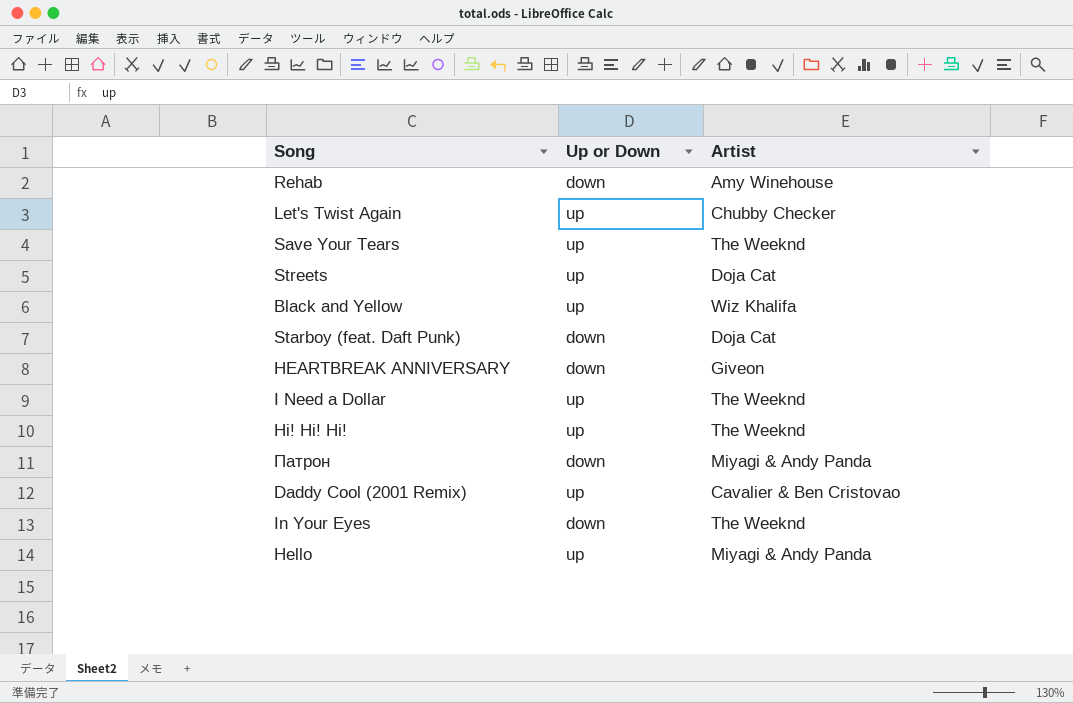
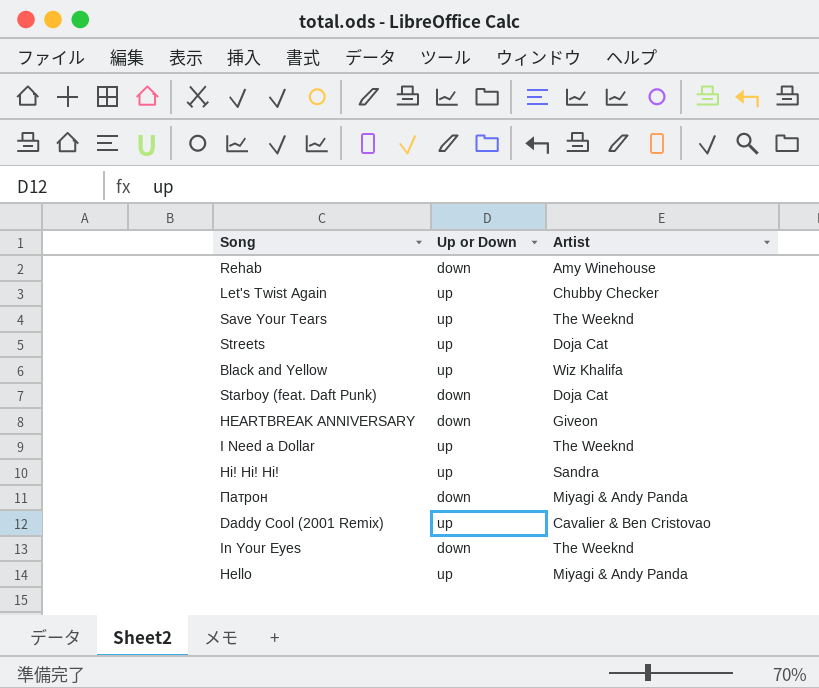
Hi! Hi! Hi! | Artist: The Weeknd -> Sandra

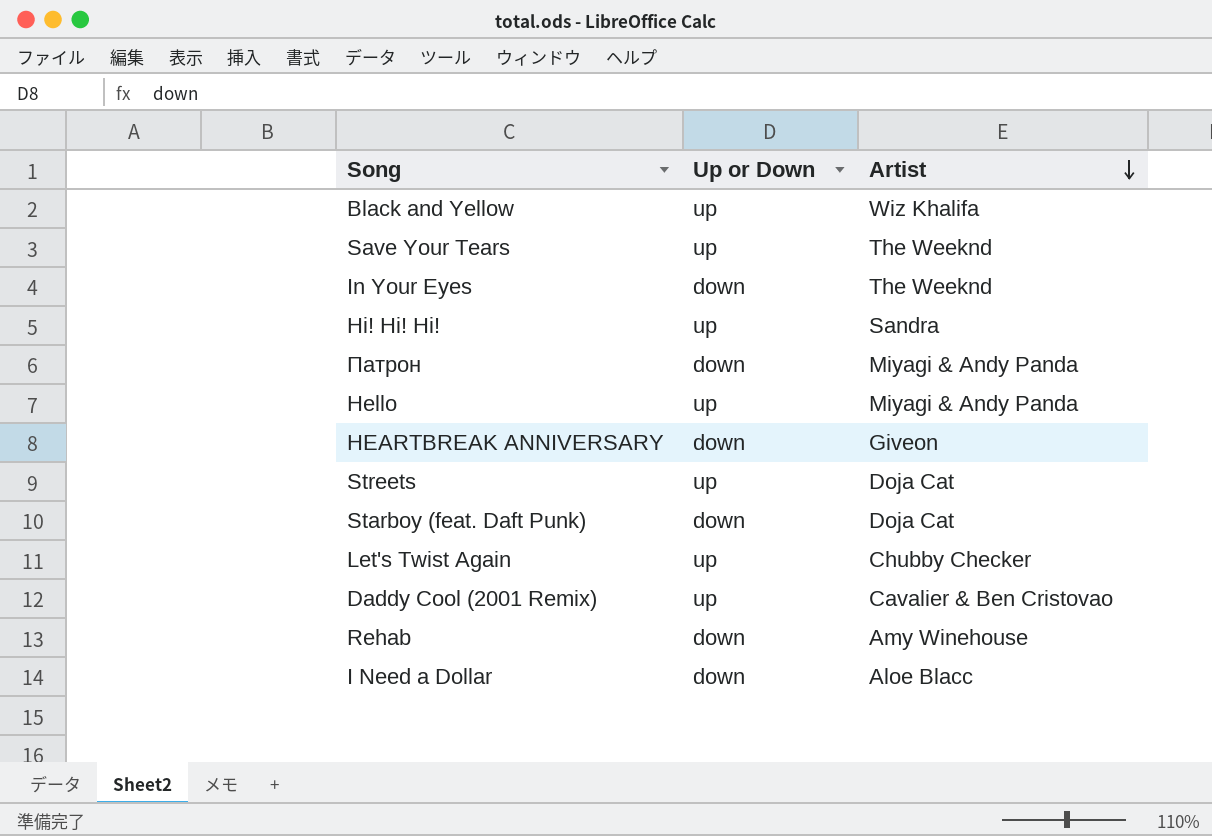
row order: none -> Artist descending
I Need a Dollar | Up or Down: up -> down
I Need a Dollar | Artist: The Weeknd -> Aloe Blacc

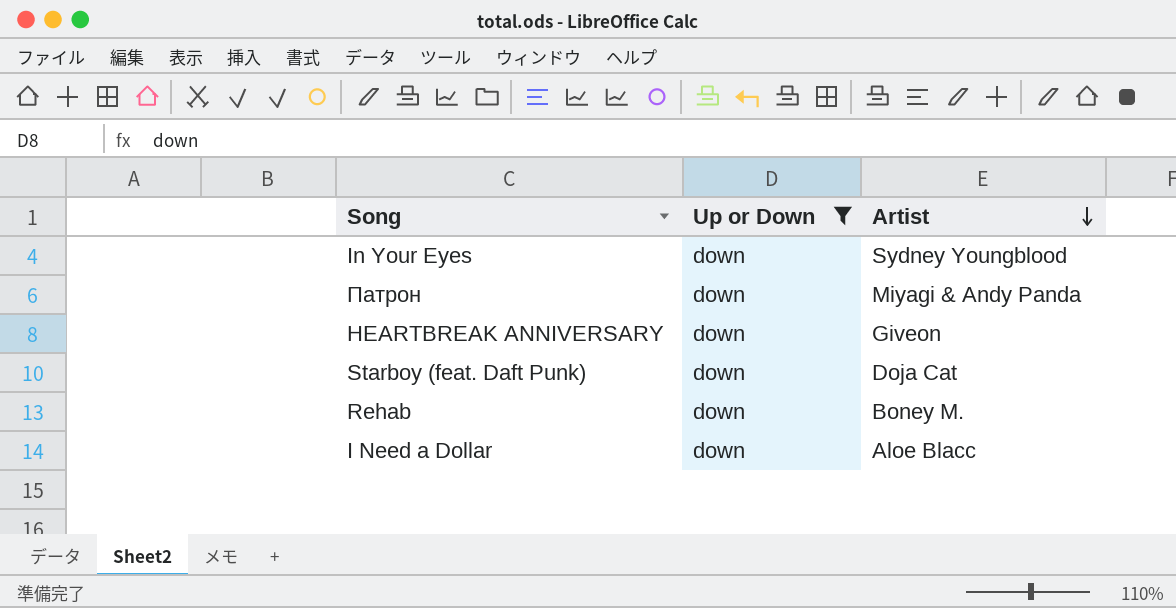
filter: none -> Up or Down = down
In Your Eyes | Artist: The Weeknd -> Sydney Youngblood
Rehab | Artist: Amy Winehouse -> Boney M.

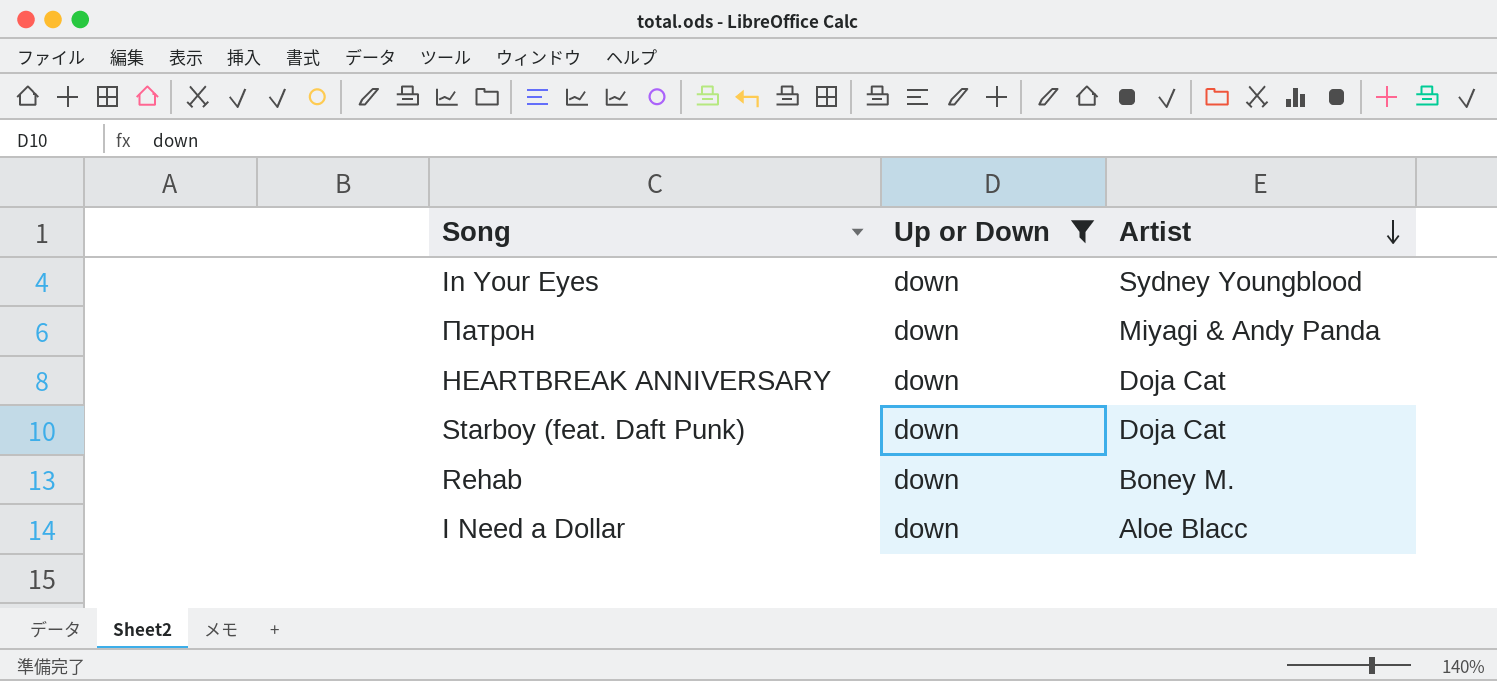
HEARTBREAK ANNIVERSARY | Artist: Giveon -> Doja Cat

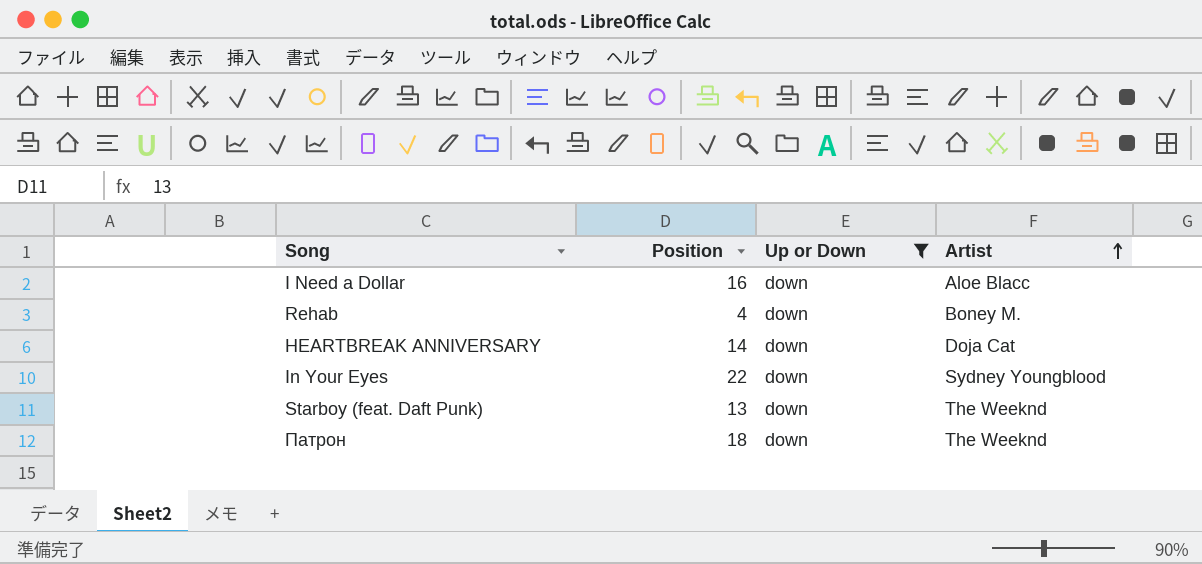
row order: Artist descending -> Artist ascending
column Position | position: none -> 2
Starboy (feat. Daft Punk) | Artist: Doja Cat -> The Weeknd
Патрон | Artist: Miyagi & Andy Panda -> The Weeknd

